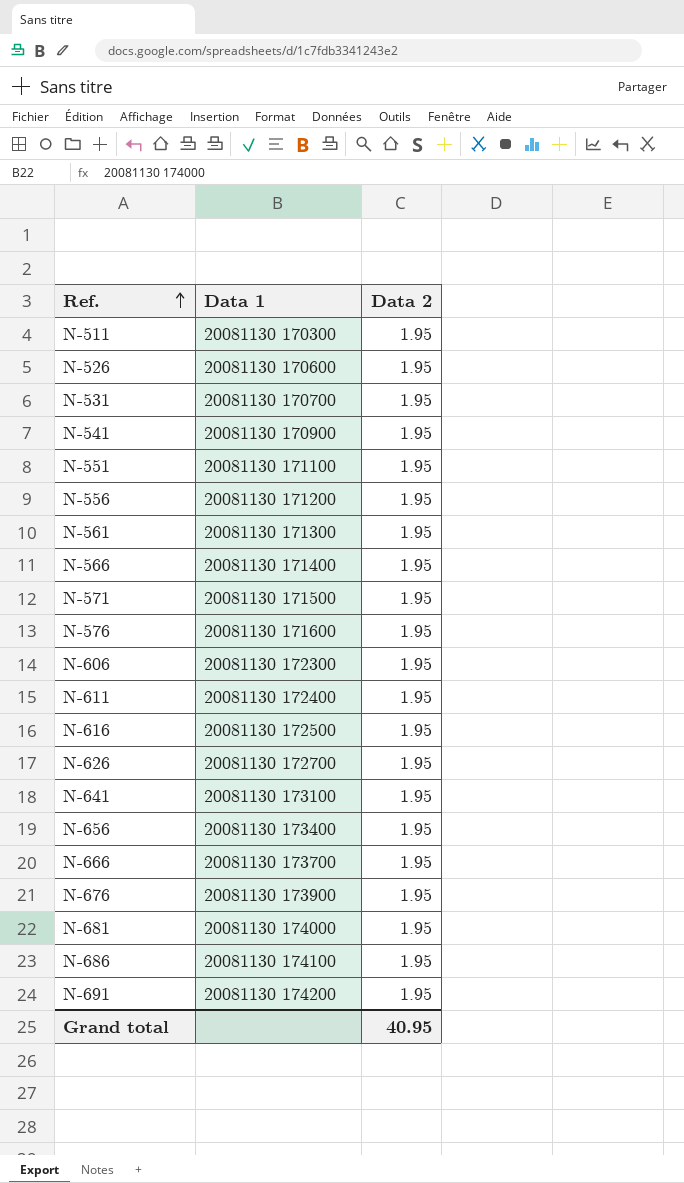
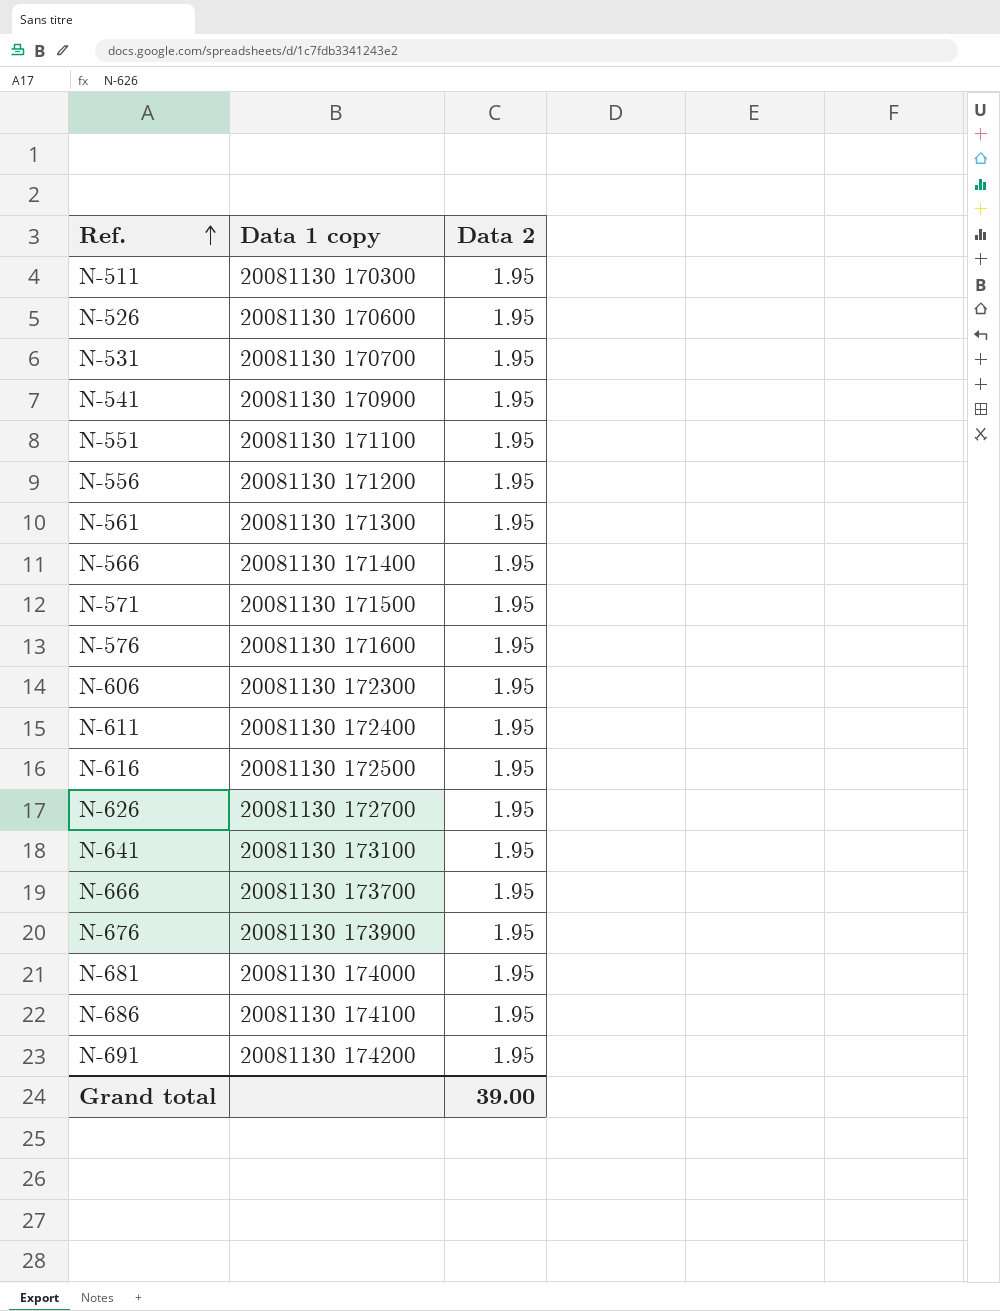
column name: Data 1 -> Data 1 copy
row N-656: 20081130 173400 | 1.95 -> none
Grand total | Data 2: 40.95 -> 39.00

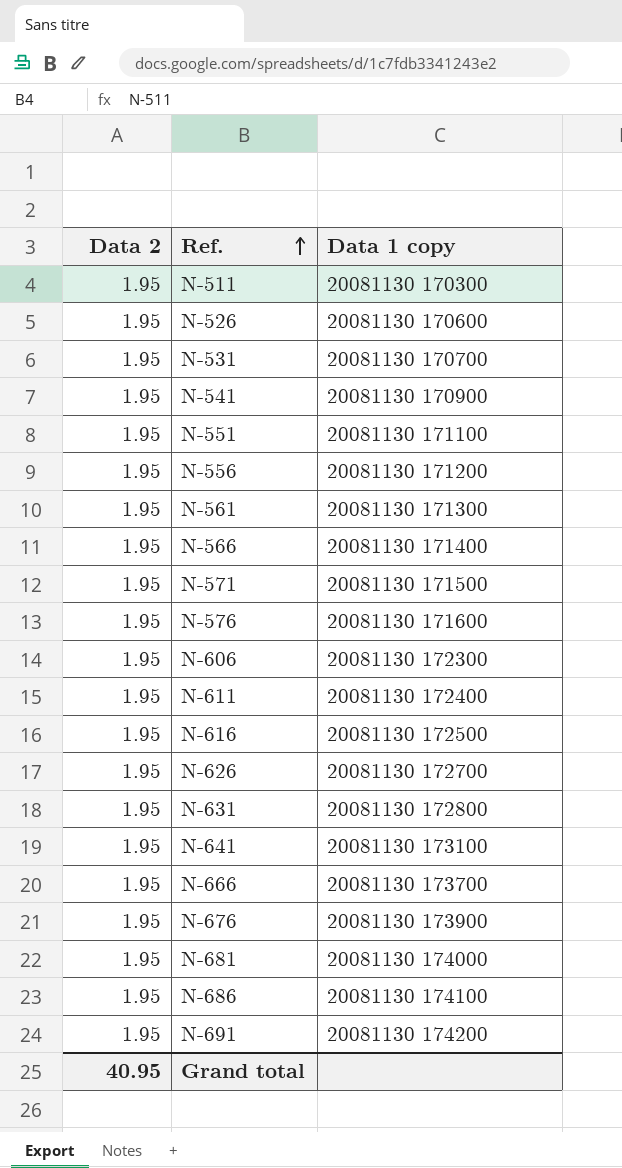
column Data 2 | position: 3 -> 1
row N-631: none -> 1.95 | 20081130 172800
Grand total | Data 2: 39.00 -> 40.95

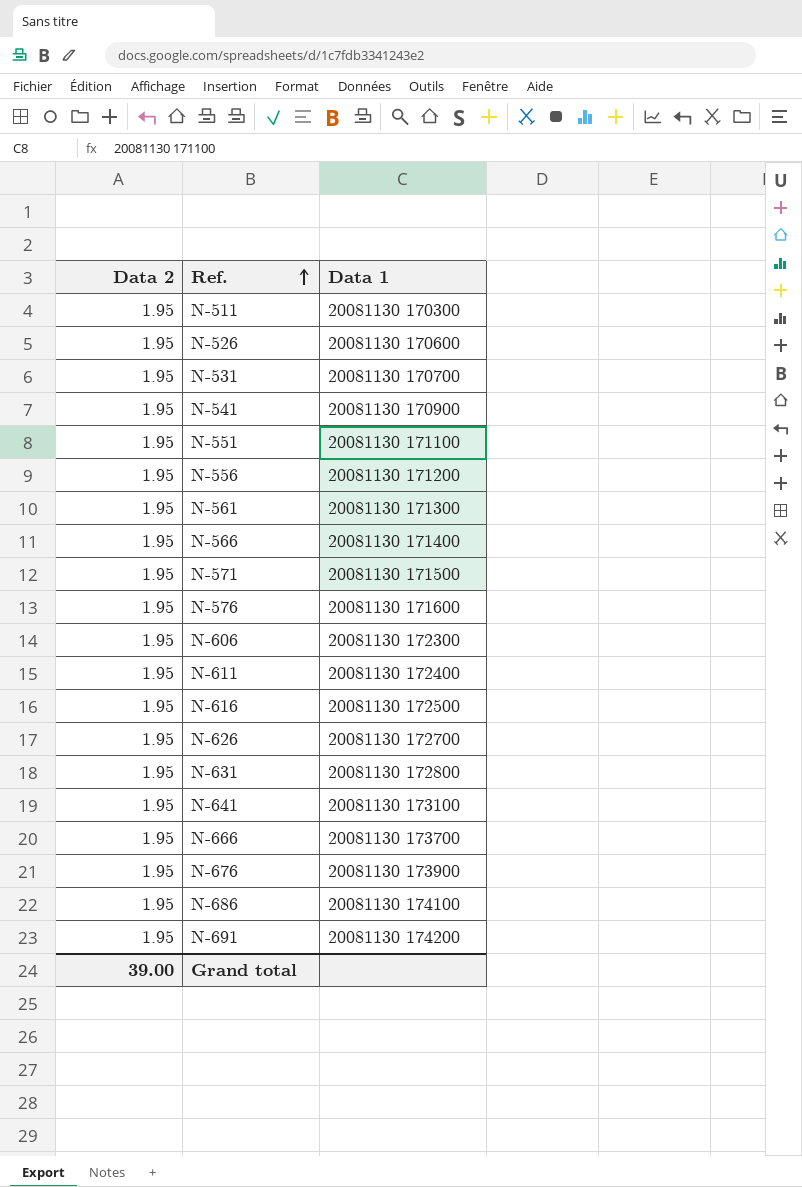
column name: Data 1 copy -> Data 1
row N-681: 1.95 | 20081130 174000 -> none
Grand total | Data 2: 40.95 -> 39.00

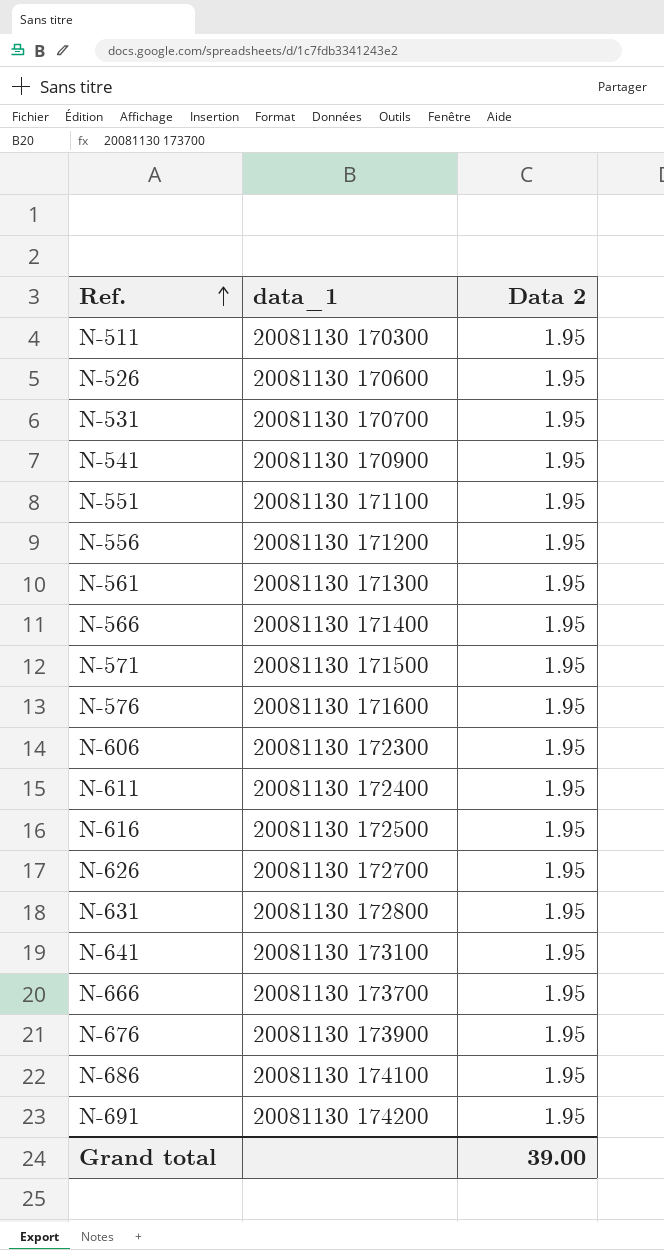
column name: Data 1 -> data_1
column Data 2 | position: 1 -> 3

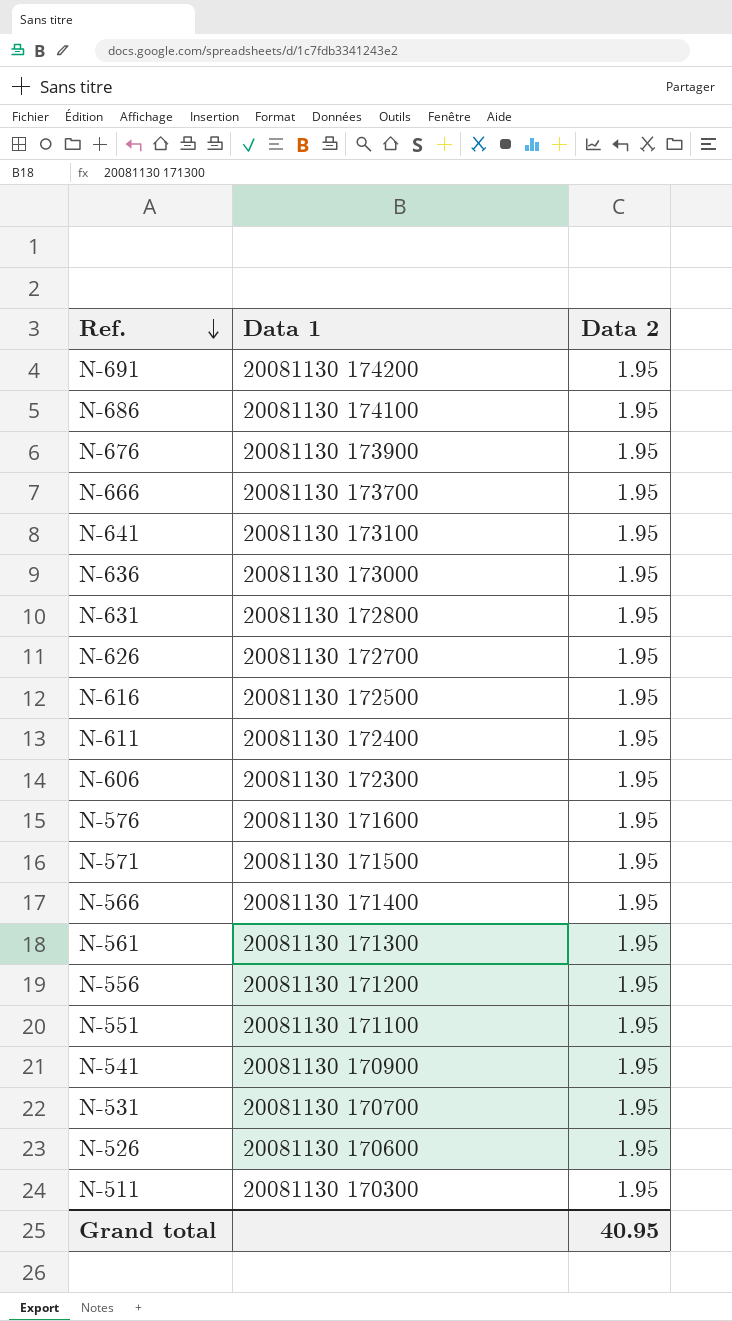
row order: Ref. ascending -> Ref. descending
column name: data_1 -> Data 1
row N-636: none -> 20081130 173000 | 1.95
Grand total | Data 2: 39.00 -> 40.95

